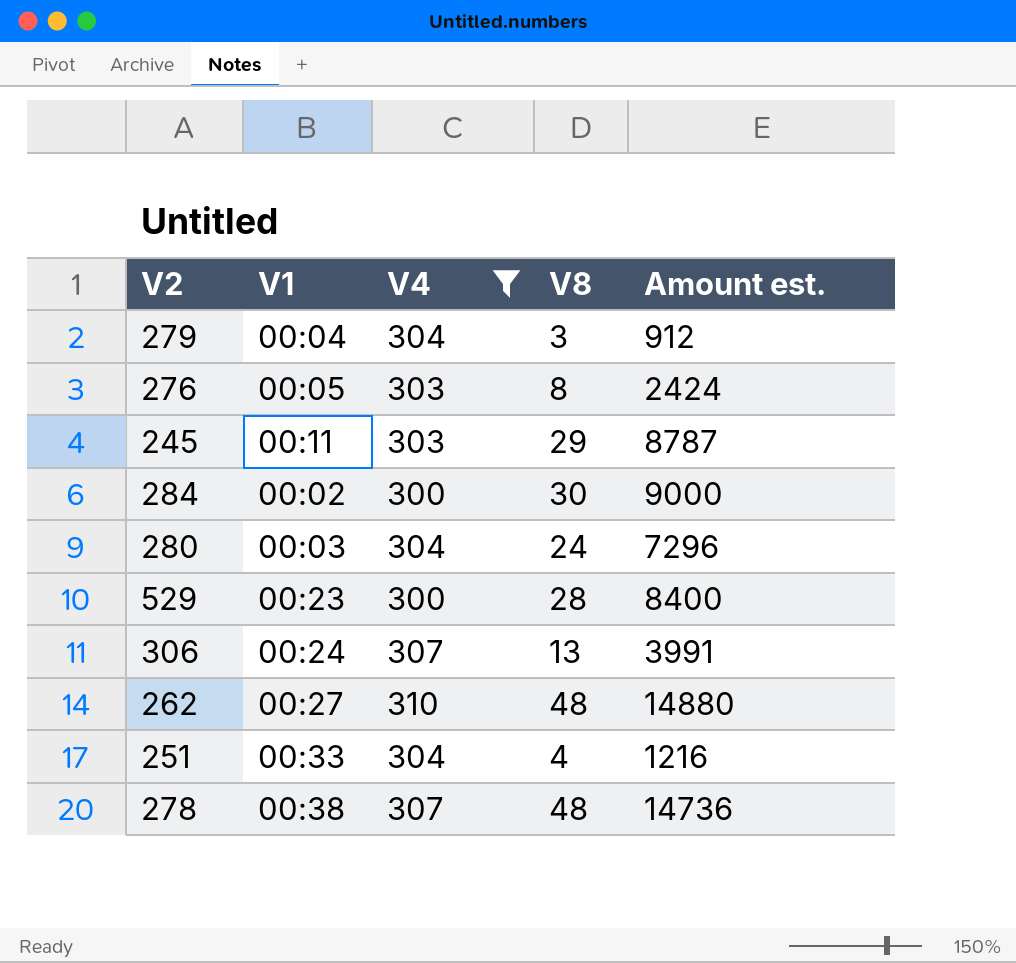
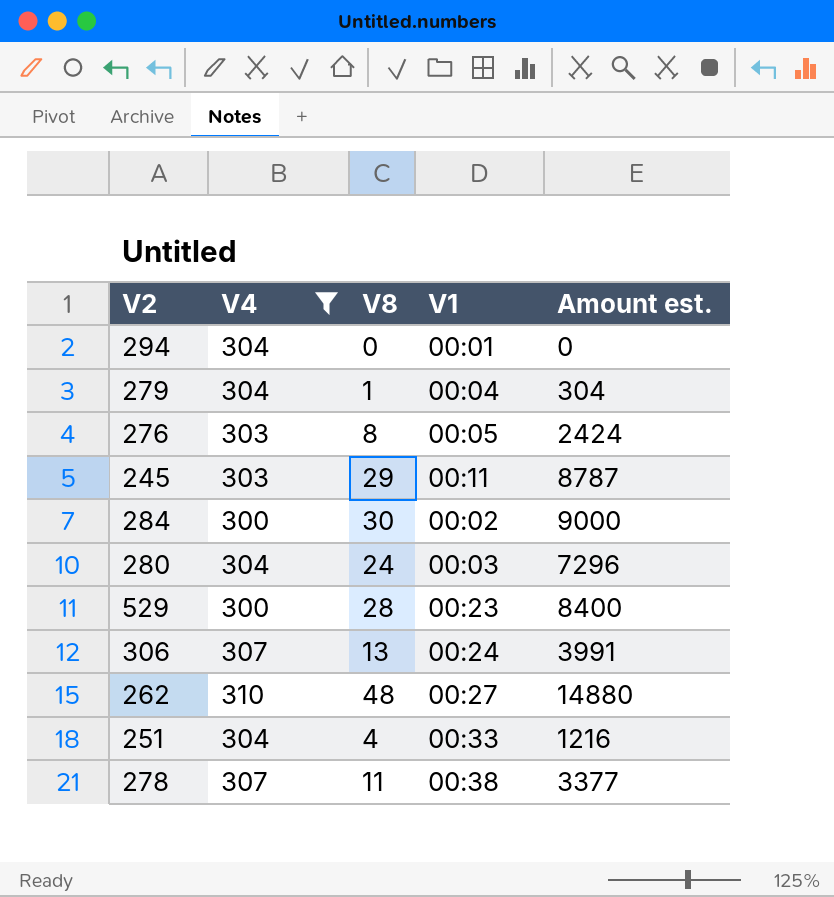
column V1 | position: 2 -> 4
row 294: none -> 304 | 0 | 00:01 | 0
279 | V8: 3 -> 1
279 | Amount est.: 912 -> 304
278 | V8: 48 -> 11
278 | Amount est.: 14736 -> 3377

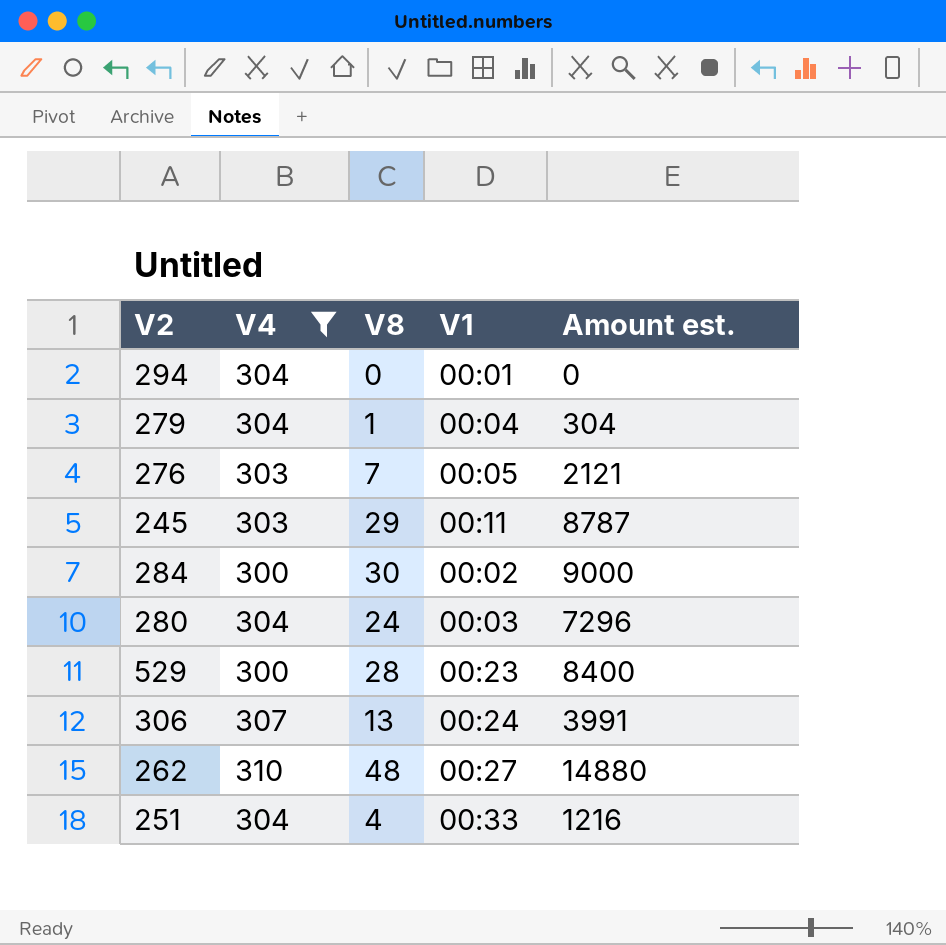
row 278: 307 | 11 | 00:38 | 3377 -> none
276 | V8: 8 -> 7
276 | Amount est.: 2424 -> 2121

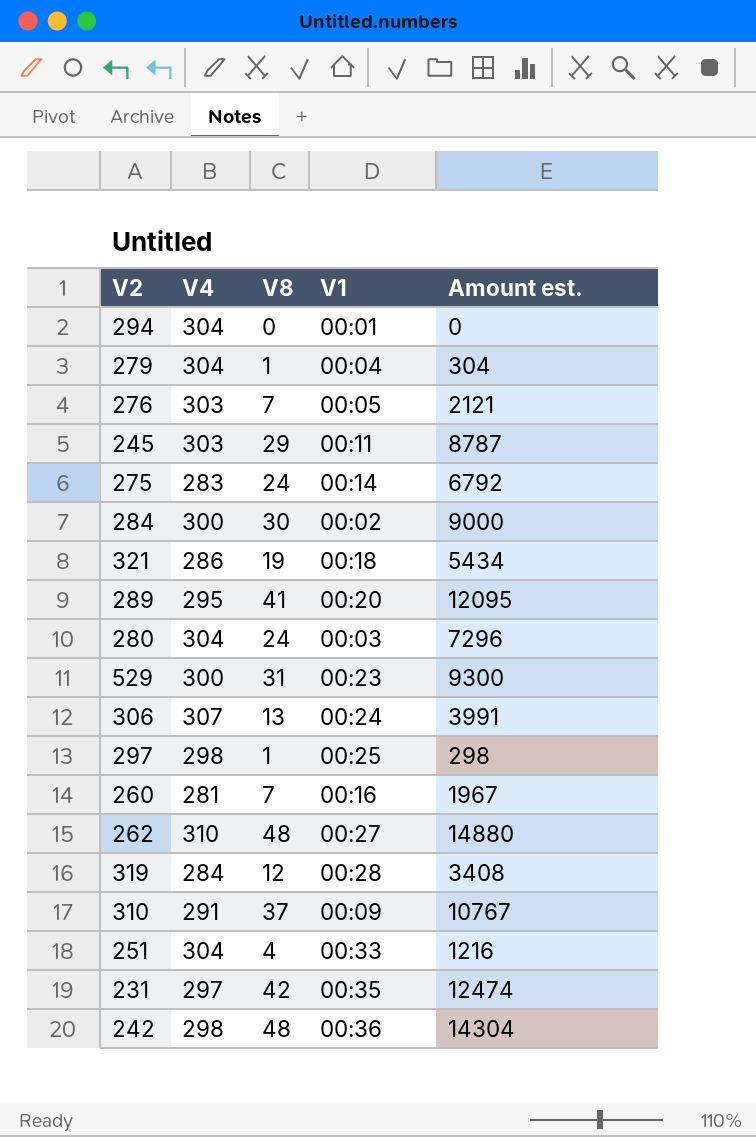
filter: V4 >= 300 -> none
529 | V8: 28 -> 31
529 | Amount est.: 8400 -> 9300

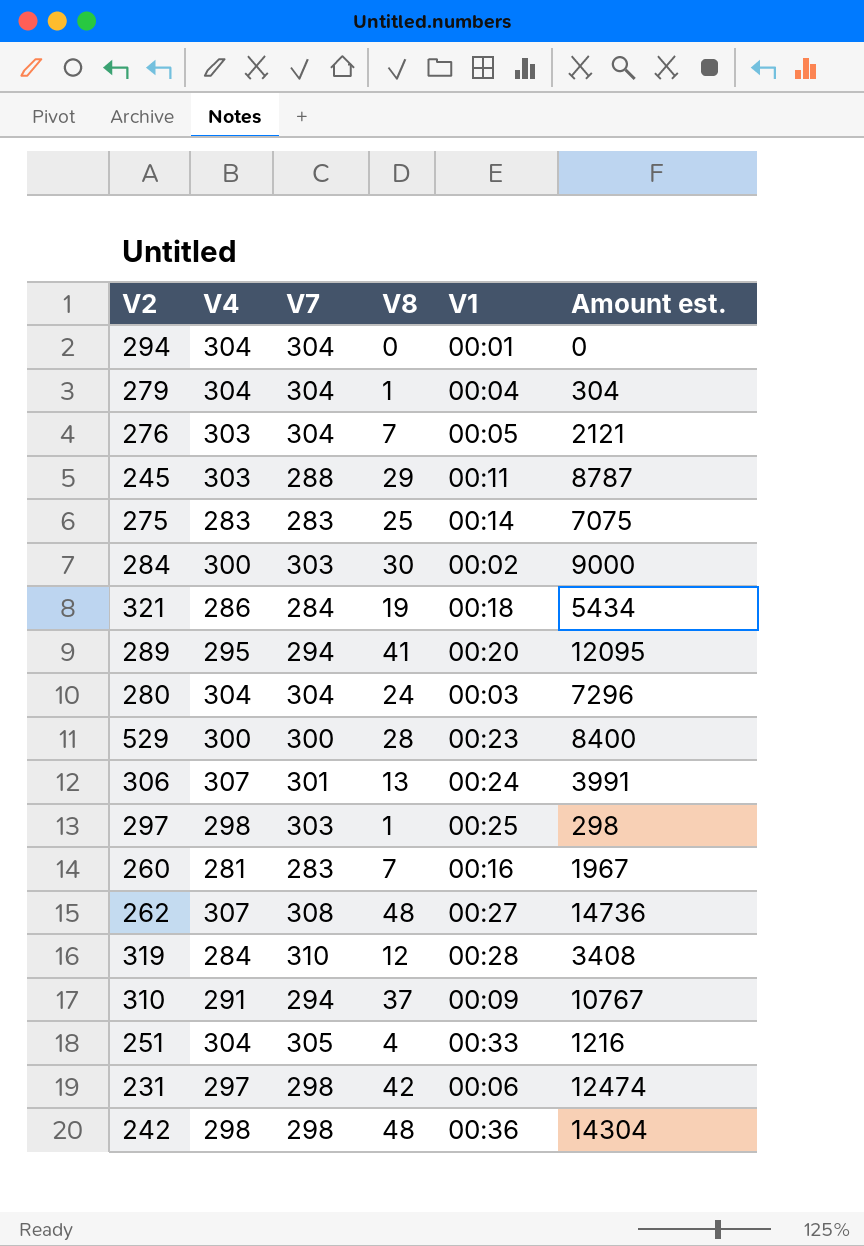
column V7 | position: none -> 3
275 | V8: 24 -> 25
275 | Amount est.: 6792 -> 7075
529 | V8: 31 -> 28
529 | Amount est.: 9300 -> 8400
262 | V4: 310 -> 307
262 | Amount est.: 14880 -> 14736
231 | V1: 00:35 -> 00:06

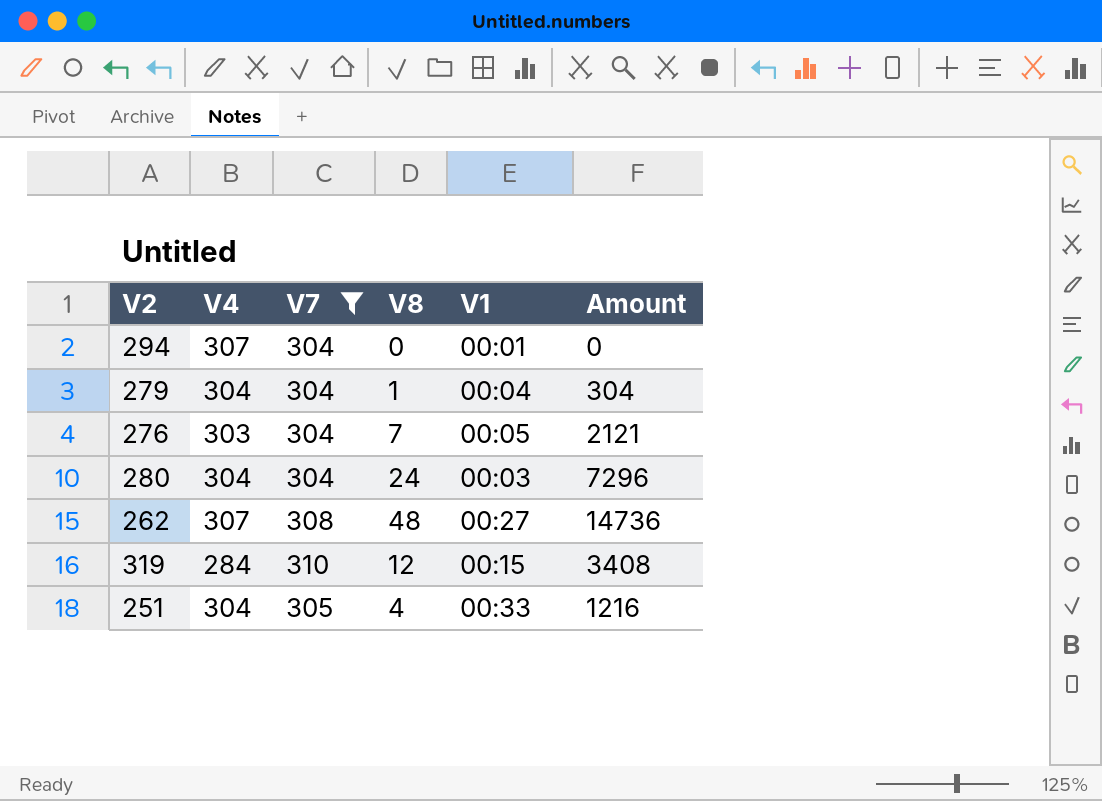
filter: none -> V7 >= 304
column name: Amount est. -> Amount
294 | V4: 304 -> 307
319 | V1: 00:28 -> 00:15

